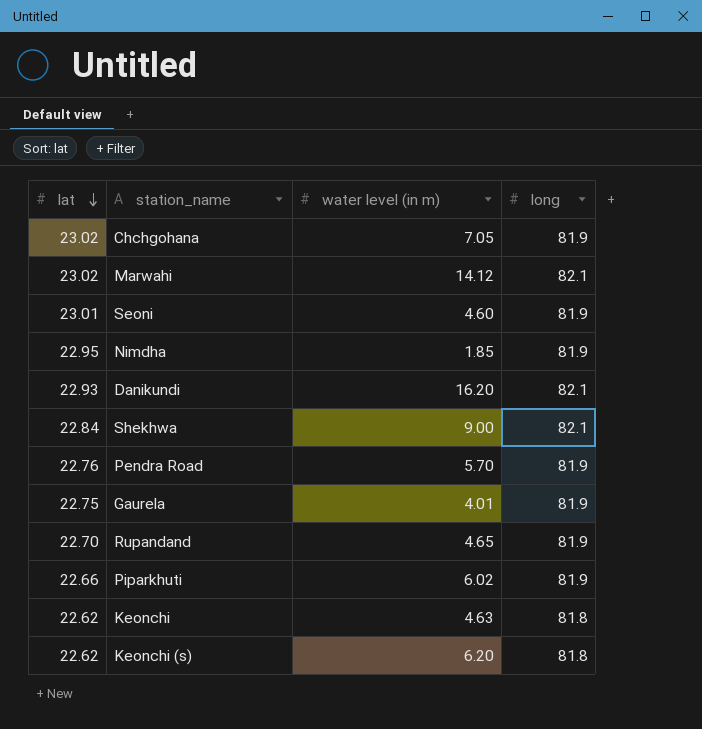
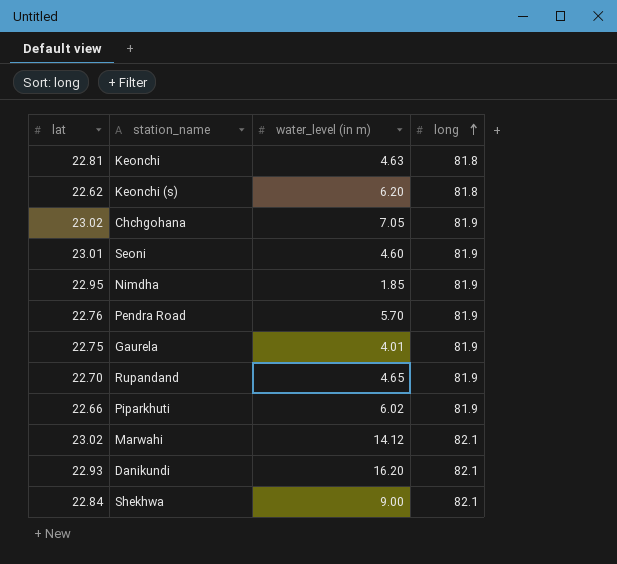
row order: lat descending -> long ascending
column name: water level (in m) -> water_level (in m)
Keonchi | lat: 22.62 -> 22.81

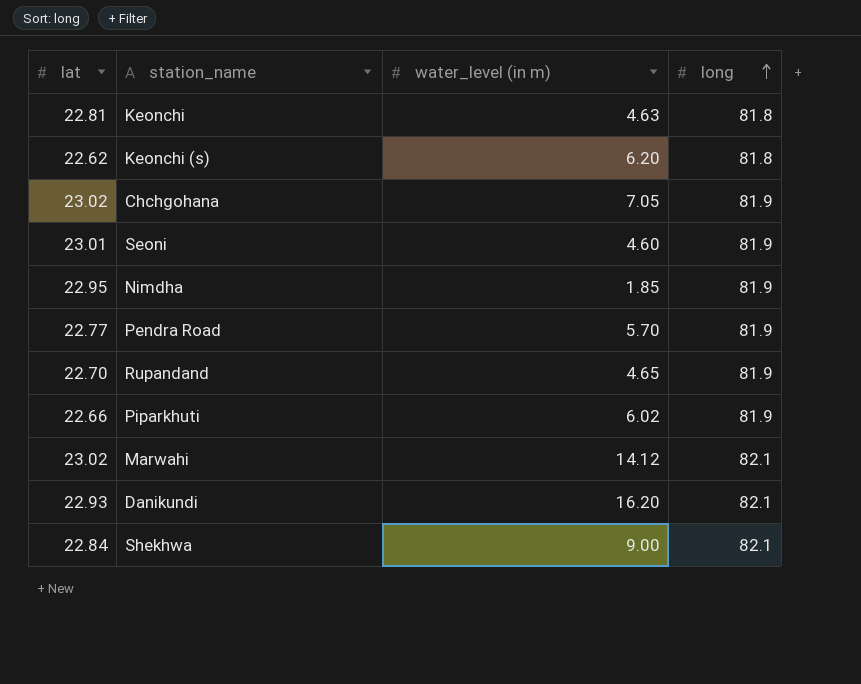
row Gaurela: 22.75 | 4.01 | 81.9 -> none
Pendra Road | lat: 22.76 -> 22.77

